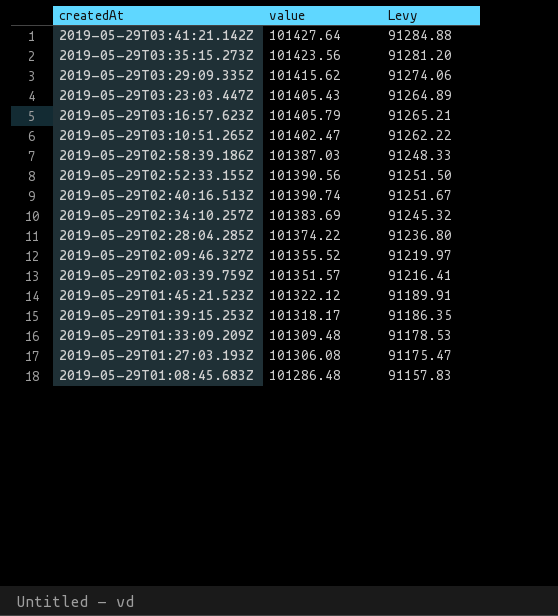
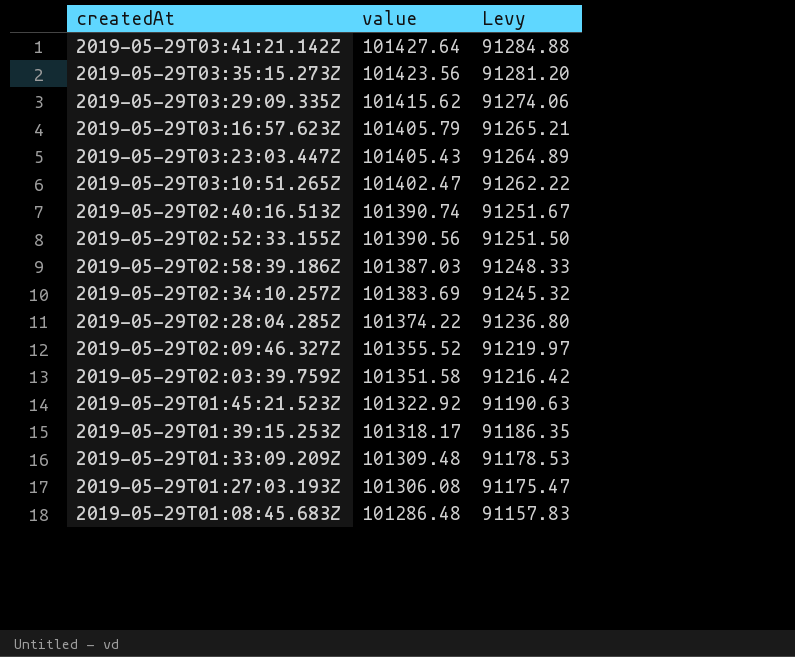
row order: createdAt descending -> value descending
2019-05-29T02:03:39.759Z | value: 101351.57 -> 101351.58
2019-05-29T02:03:39.759Z | Levy: 91216.41 -> 91216.42
2019-05-29T01:45:21.523Z | value: 101322.12 -> 101322.92
2019-05-29T01:45:21.523Z | Levy: 91189.91 -> 91190.63

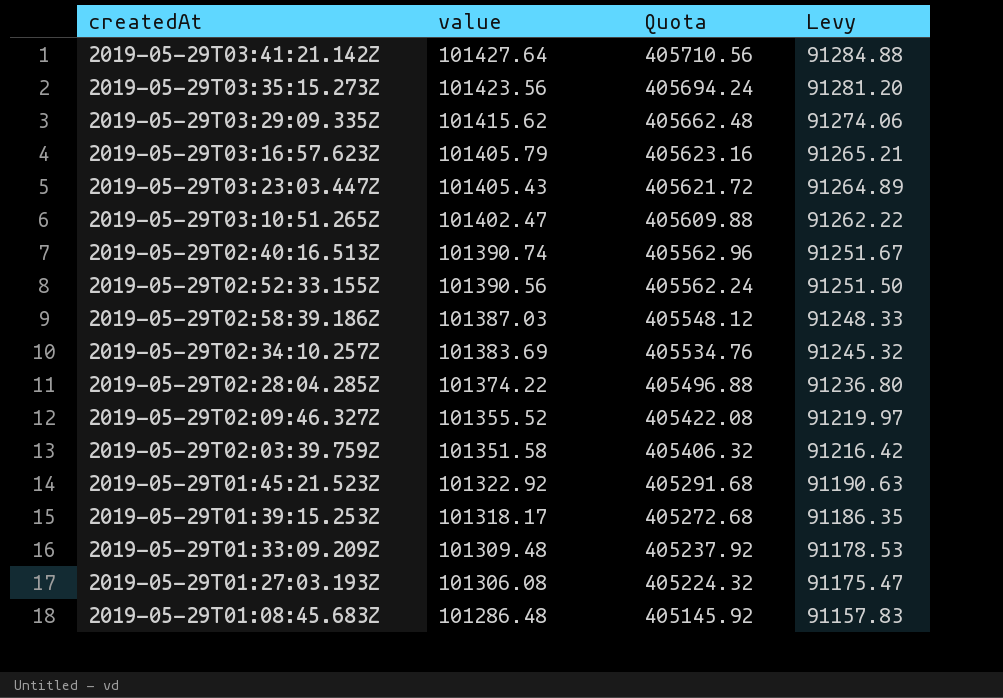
column Quota | formula: none -> [value] * 4

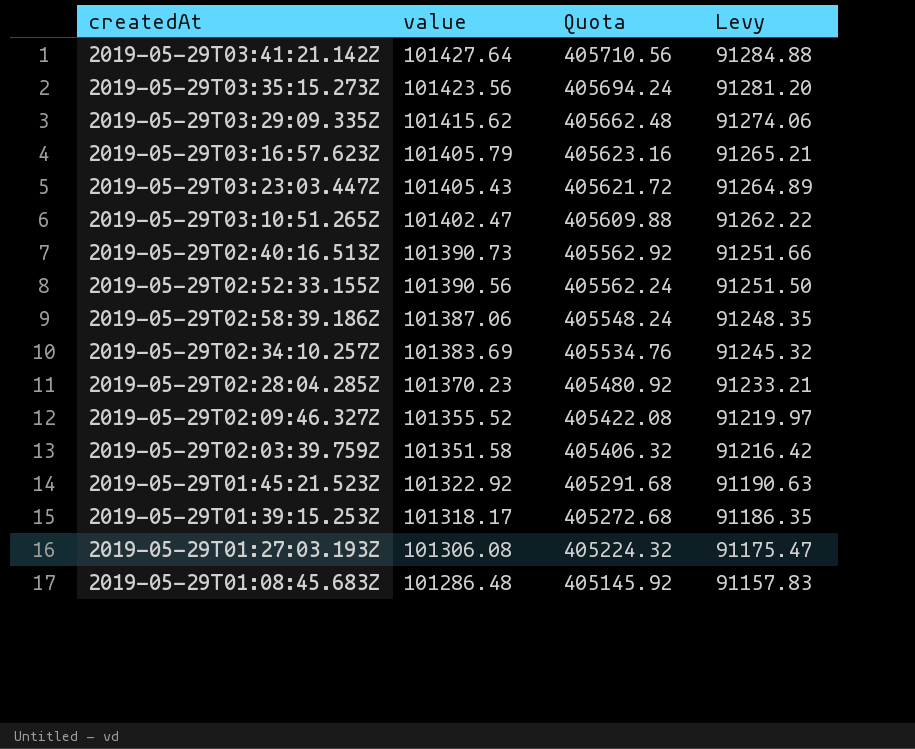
row 2019-05-29T01:33:09.209Z: 101309.48 | 405237.92 | 91178.53 -> none
2019-05-29T02:40:16.513Z | value: 101390.74 -> 101390.73
2019-05-29T02:40:16.513Z | Quota: 405562.96 -> 405562.92
2019-05-29T02:40:16.513Z | Levy: 91251.67 -> 91251.66
2019-05-29T02:58:39.186Z | value: 101387.03 -> 101387.06
2019-05-29T02:58:39.186Z | Quota: 405548.12 -> 405548.24
2019-05-29T02:58:39.186Z | Levy: 91248.33 -> 91248.35
2019-05-29T02:28:04.285Z | value: 101374.22 -> 101370.23
2019-05-29T02:28:04.285Z | Quota: 405496.88 -> 405480.92
2019-05-29T02:28:04.285Z | Levy: 91236.80 -> 91233.21

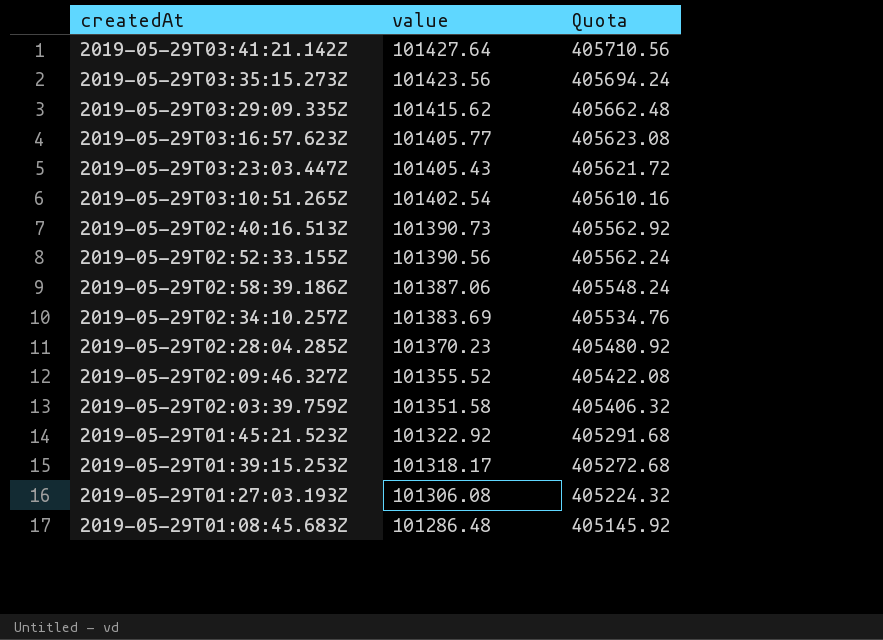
column Levy | formula: [value] * 0.9 -> none
2019-05-29T03:16:57.623Z | value: 101405.79 -> 101405.77
2019-05-29T03:16:57.623Z | Quota: 405623.16 -> 405623.08
2019-05-29T03:10:51.265Z | value: 101402.47 -> 101402.54
2019-05-29T03:10:51.265Z | Quota: 405609.88 -> 405610.16

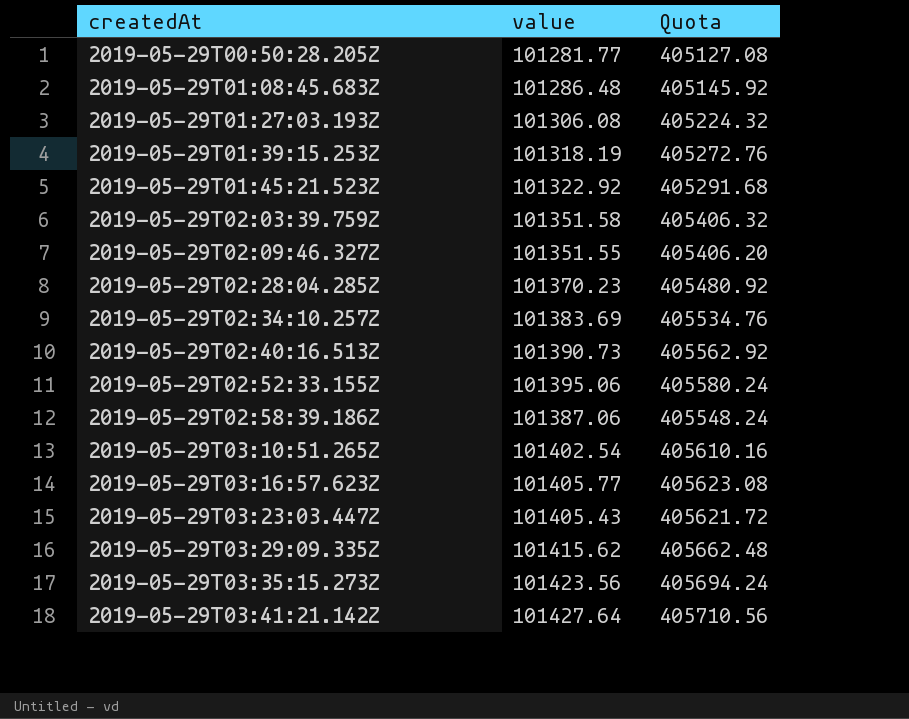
row order: value descending -> createdAt ascending
row 2019-05-29T00:50:28.205Z: none -> 101281.77 | 405127.08
2019-05-29T01:39:15.253Z | value: 101318.17 -> 101318.19
2019-05-29T01:39:15.253Z | Quota: 405272.68 -> 405272.76
2019-05-29T02:09:46.327Z | value: 101355.52 -> 101351.55
2019-05-29T02:09:46.327Z | Quota: 405422.08 -> 405406.20
2019-05-29T02:52:33.155Z | value: 101390.56 -> 101395.06
2019-05-29T02:52:33.155Z | Quota: 405562.24 -> 405580.24

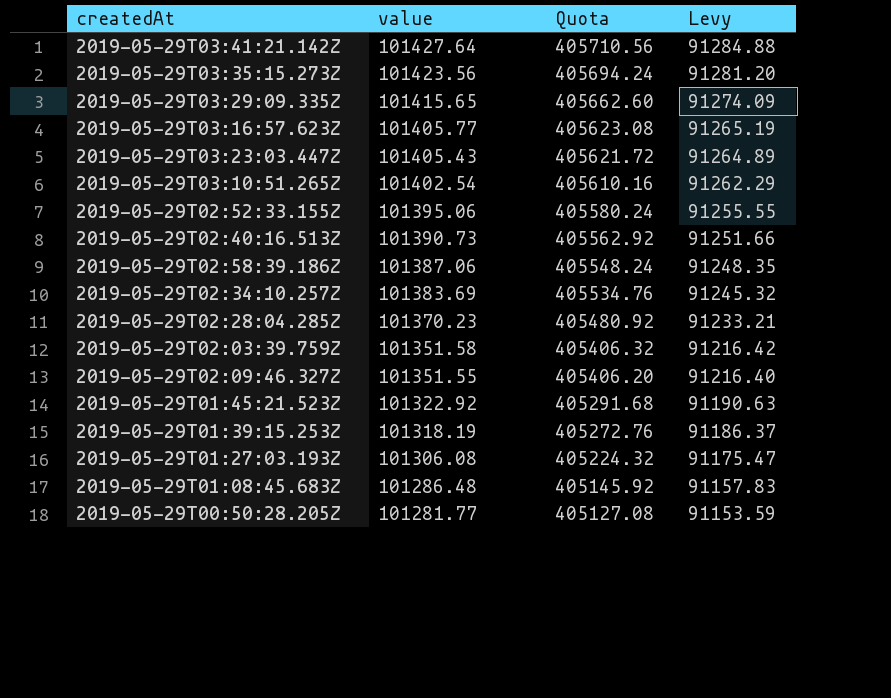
row order: createdAt ascending -> value descending
column Levy | formula: none -> [value] * 0.9
2019-05-29T03:29:09.335Z | value: 101415.62 -> 101415.65
2019-05-29T03:29:09.335Z | Quota: 405662.48 -> 405662.60

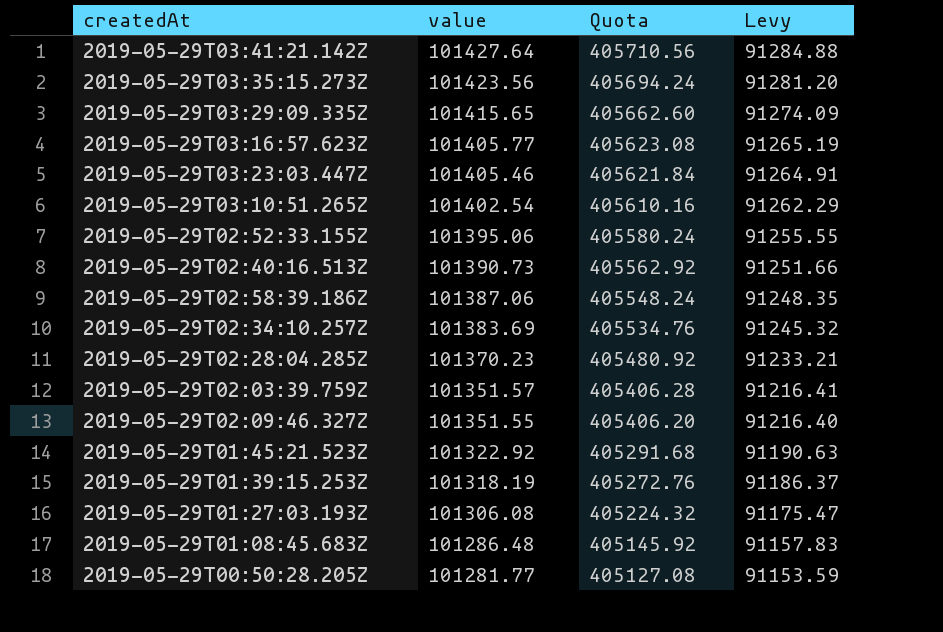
2019-05-29T03:23:03.447Z | value: 101405.43 -> 101405.46
2019-05-29T03:23:03.447Z | Quota: 405621.72 -> 405621.84
2019-05-29T03:23:03.447Z | Levy: 91264.89 -> 91264.91
2019-05-29T02:03:39.759Z | value: 101351.58 -> 101351.57
2019-05-29T02:03:39.759Z | Quota: 405406.32 -> 405406.28
2019-05-29T02:03:39.759Z | Levy: 91216.42 -> 91216.41

